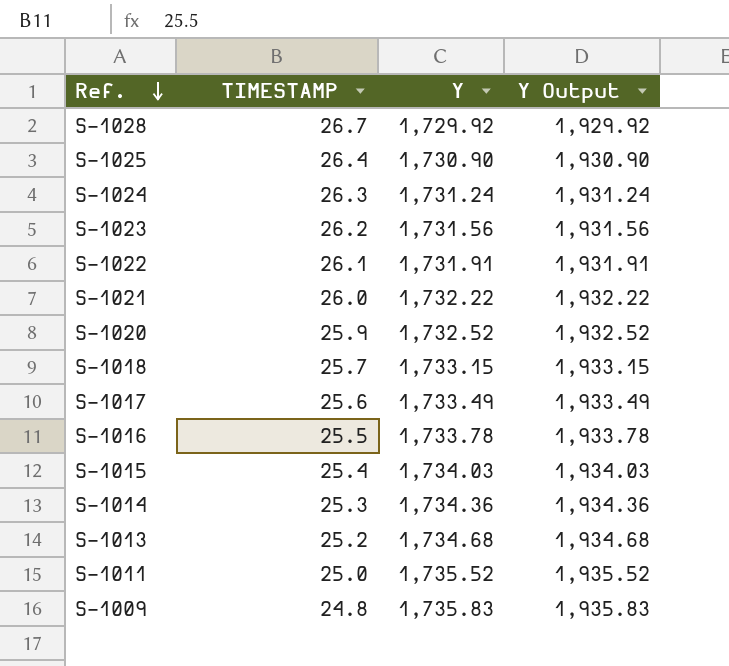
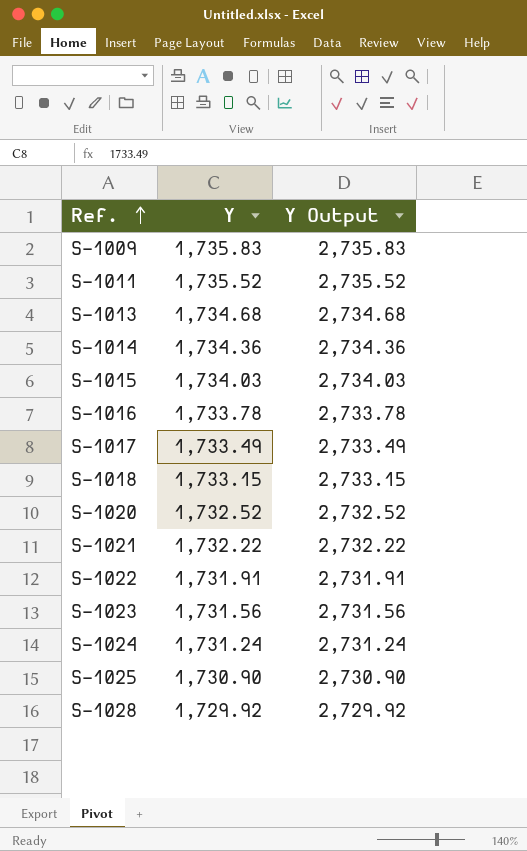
row order: Ref. descending -> Ref. ascending
column TIMESTAMP | position: 2 -> none
column Y Output | formula: [Y] + 200 -> [Y] + 1000

